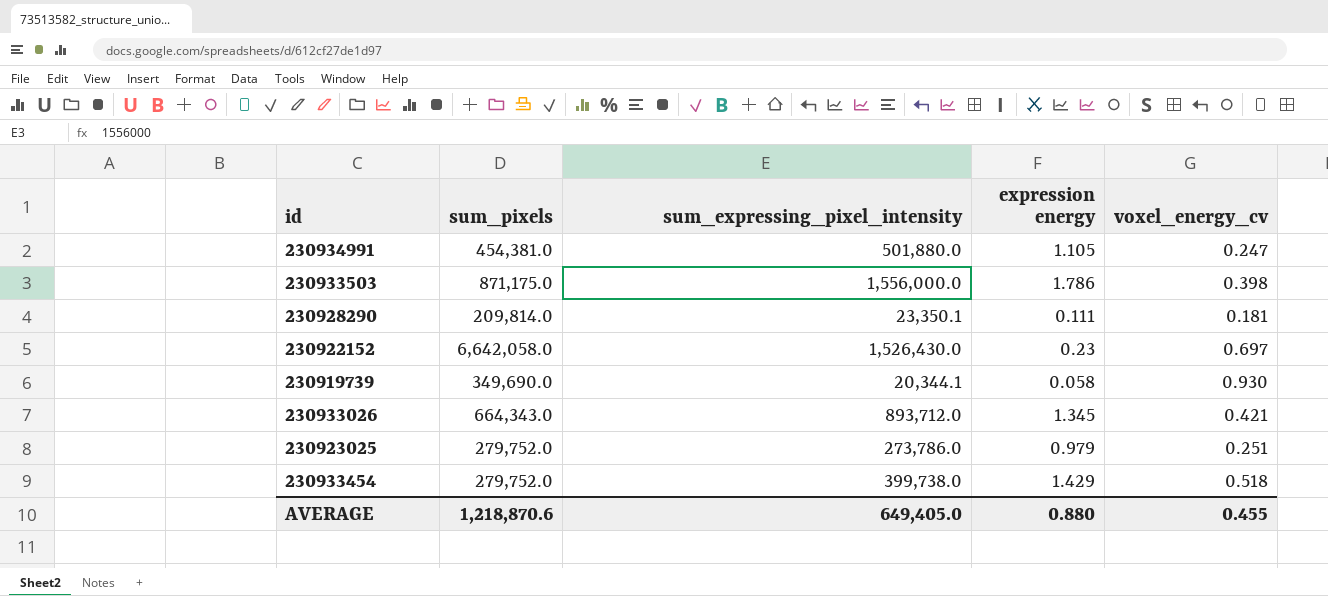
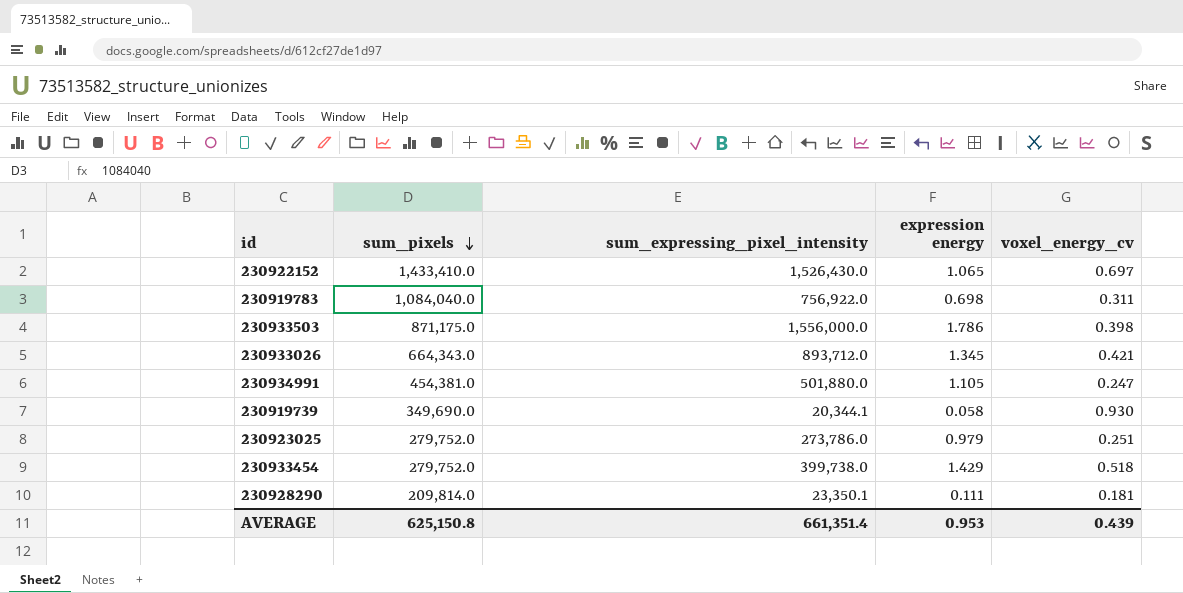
row order: none -> sum_pixels descending
230922152 | sum_pixels: 6,642,058.0 -> 1,433,410.0
230922152 | expression energy: 0.23 -> 1.065
row 230919783: none -> 1,084,040.0 | 756,922.0 | 0.698 | 0.311
AVERAGE | sum_pixels: 1,218,870.6 -> 625,150.8
AVERAGE | sum_expressing_pixel_intensity: 649,405.0 -> 661,351.4
AVERAGE | expression energy: 0.880 -> 0.953
AVERAGE | voxel_energy_cv: 0.455 -> 0.439

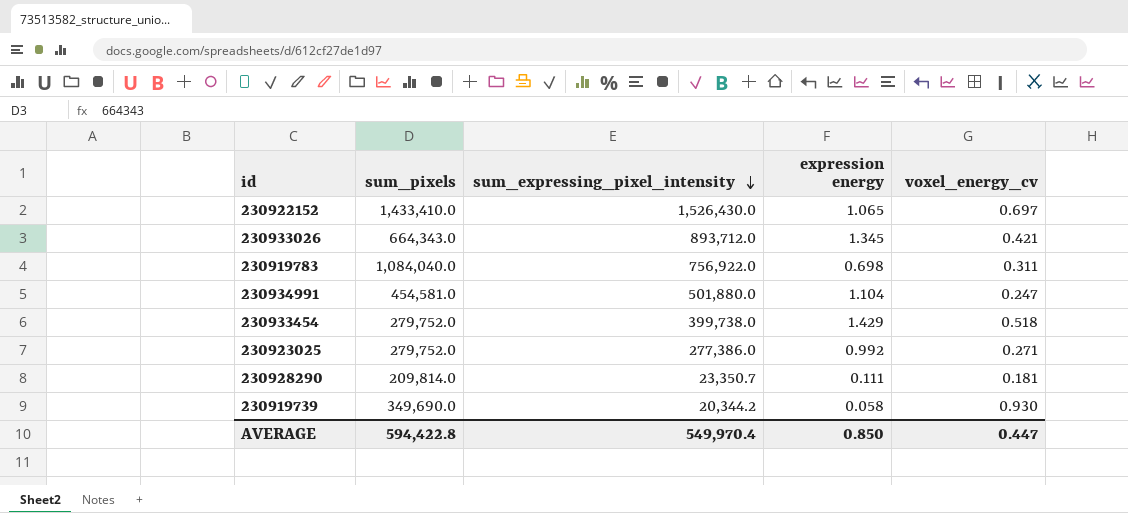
row order: sum_pixels descending -> sum_expressing_pixel_intensity descending
row 230933503: 871,175.0 | 1,556,000.0 | 1.786 | 0.398 -> none
230934991 | sum_pixels: 454,381.0 -> 454,581.0
230934991 | expression energy: 1.105 -> 1.104
230923025 | sum_expressing_pixel_intensity: 273,786.0 -> 277,386.0
230923025 | expression energy: 0.979 -> 0.992
230923025 | voxel_energy_cv: 0.251 -> 0.271
230928290 | sum_expressing_pixel_intensity: 23,350.1 -> 23,350.7
230919739 | sum_expressing_pixel_intensity: 20,344.1 -> 20,344.2
AVERAGE | sum_pixels: 625,150.8 -> 594,422.8
AVERAGE | sum_expressing_pixel_intensity: 661,351.4 -> 549,970.4
AVERAGE | expression energy: 0.953 -> 0.850
AVERAGE | voxel_energy_cv: 0.439 -> 0.447

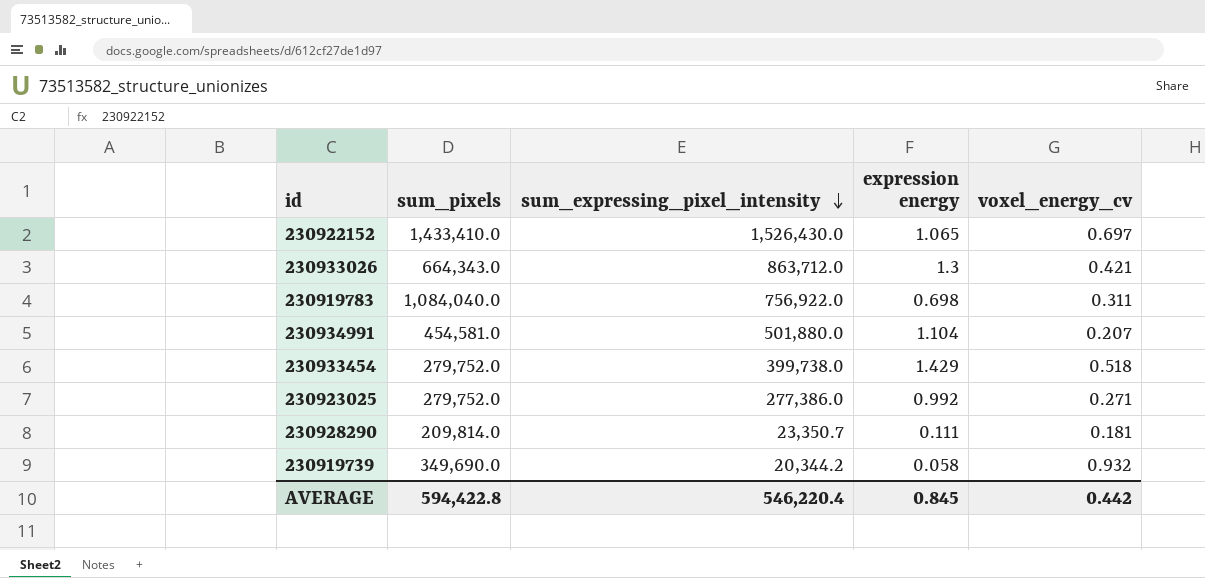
230933026 | sum_expressing_pixel_intensity: 893,712.0 -> 863,712.0
230933026 | expression energy: 1.345 -> 1.3
230934991 | voxel_energy_cv: 0.247 -> 0.207
230919739 | voxel_energy_cv: 0.930 -> 0.932
AVERAGE | sum_expressing_pixel_intensity: 549,970.4 -> 546,220.4
AVERAGE | expression energy: 0.850 -> 0.845
AVERAGE | voxel_energy_cv: 0.447 -> 0.442

